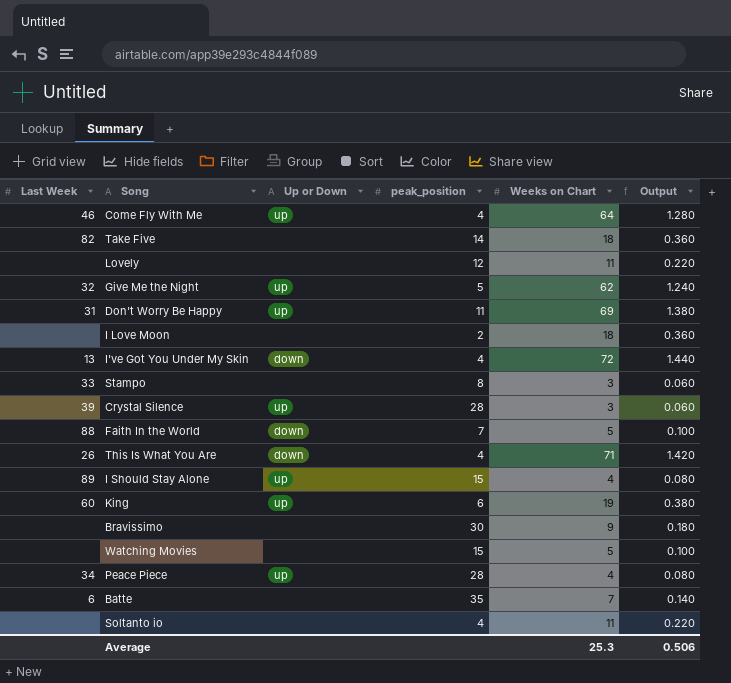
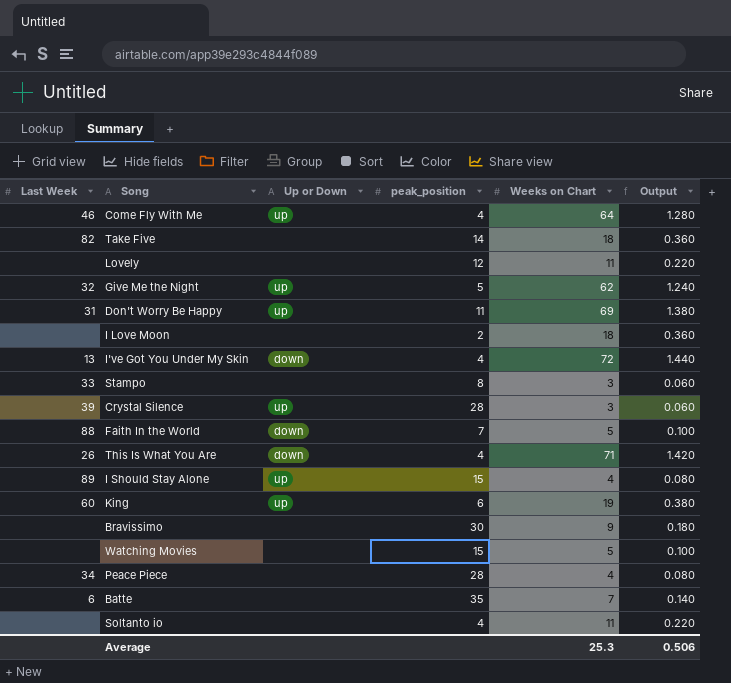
Peace Piece | Up or Down: up -> none

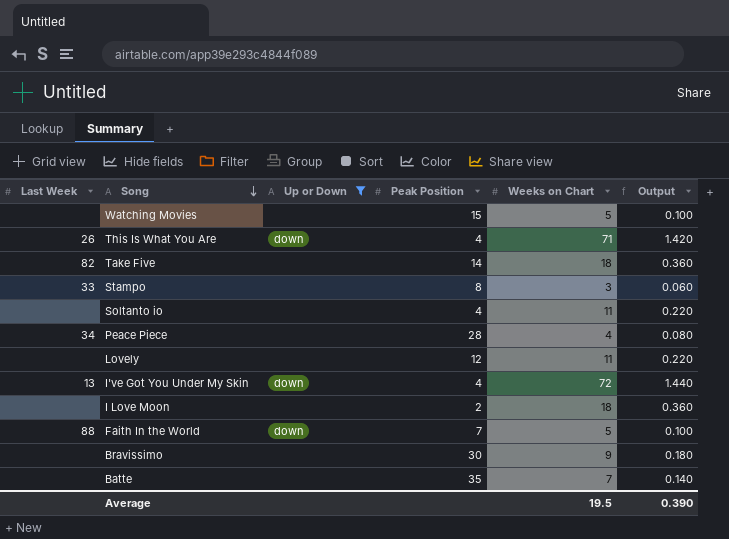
filter: none -> Up or Down != up
row order: none -> Song descending
column name: peak_position -> Peak Position
Batte | Last Week: 6 -> none
Average | Weeks on Chart: 25.3 -> 19.5
Average | Output: 0.506 -> 0.390

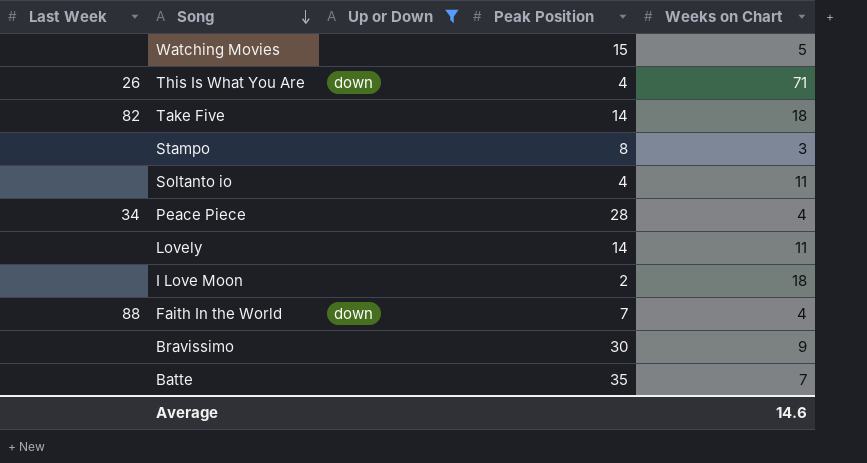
column Output | formula: [Weeks on Chart] * 0.02 -> none
row I've Got You Under My Skin: 13 | down | 4 | 72 | 1.440 -> none
Stampo | Last Week: 33 -> none
Lovely | Peak Position: 12 -> 14
Faith In the World | Weeks on Chart: 5 -> 4
Average | Weeks on Chart: 19.5 -> 14.6

